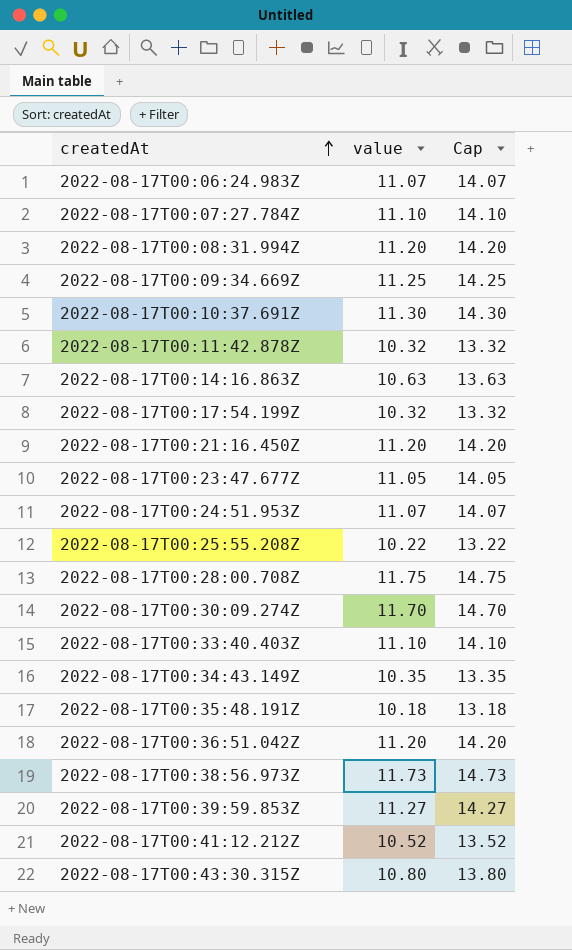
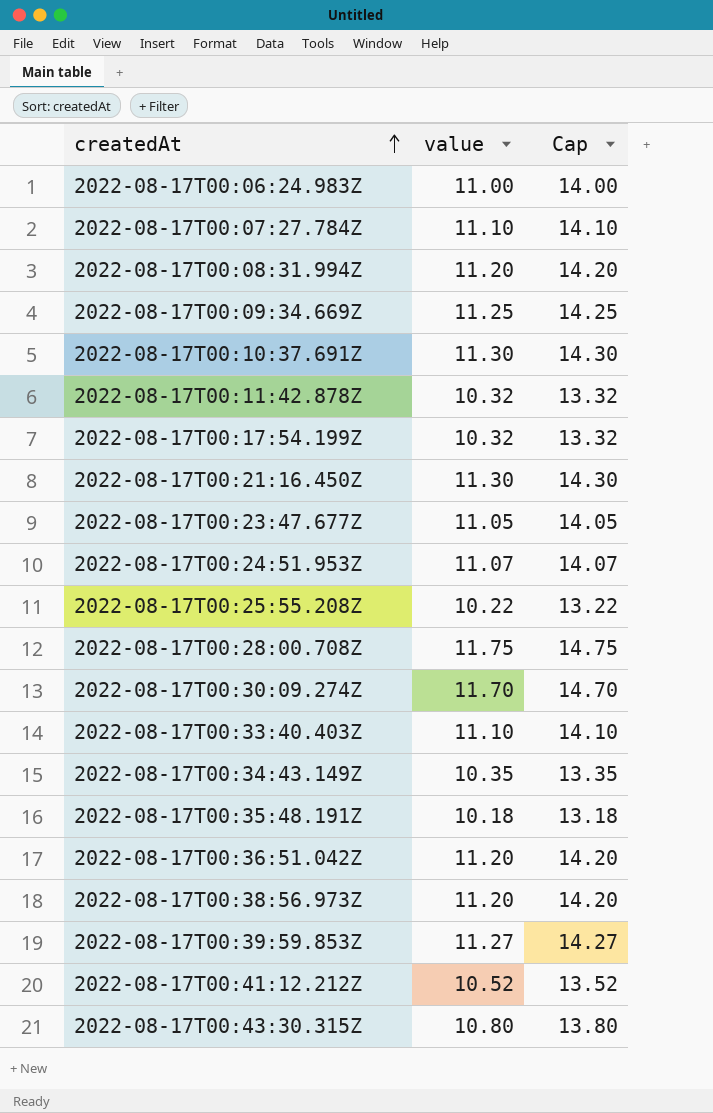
row 2022-08-17T00:14:16.863Z: 10.63 | 13.63 -> none
2022-08-17T00:06:24.983Z | value: 11.07 -> 11.00
2022-08-17T00:06:24.983Z | Cap: 14.07 -> 14.00
2022-08-17T00:21:16.450Z | value: 11.20 -> 11.30
2022-08-17T00:21:16.450Z | Cap: 14.20 -> 14.30
2022-08-17T00:38:56.973Z | value: 11.73 -> 11.20
2022-08-17T00:38:56.973Z | Cap: 14.73 -> 14.20

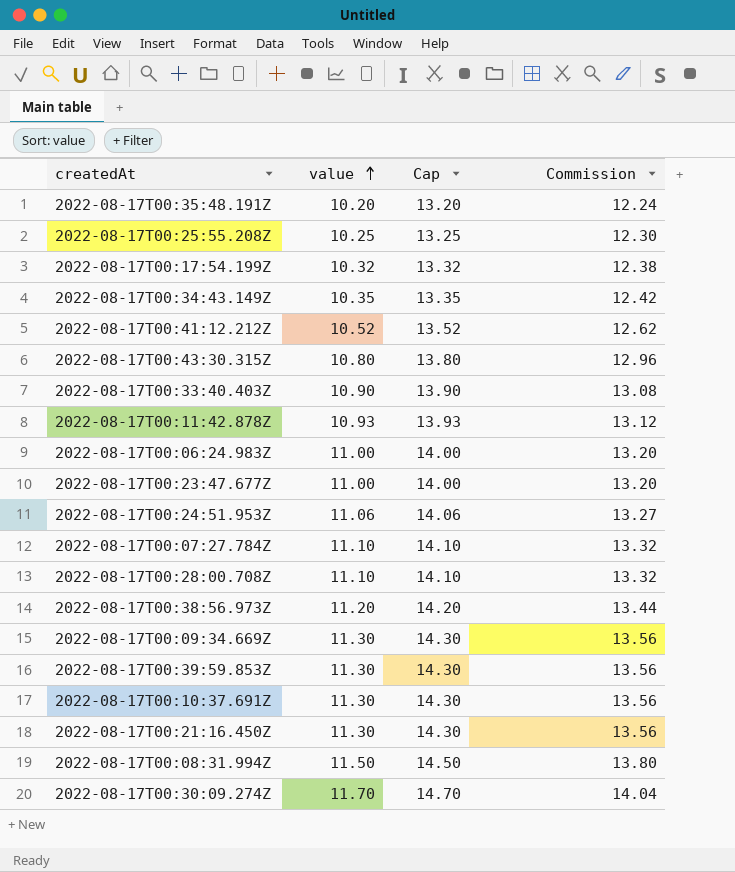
row order: createdAt ascending -> value ascending
column Commission | formula: none -> [value] * 1.2
row 2022-08-17T00:36:51.042Z: 11.20 | 14.20 -> none
2022-08-17T00:35:48.191Z | value: 10.18 -> 10.20
2022-08-17T00:35:48.191Z | Cap: 13.18 -> 13.20
2022-08-17T00:25:55.208Z | value: 10.22 -> 10.25
2022-08-17T00:25:55.208Z | Cap: 13.22 -> 13.25
2022-08-17T00:33:40.403Z | value: 11.10 -> 10.90
2022-08-17T00:33:40.403Z | Cap: 14.10 -> 13.90
2022-08-17T00:11:42.878Z | value: 10.32 -> 10.93
2022-08-17T00:11:42.878Z | Cap: 13.32 -> 13.93
2022-08-17T00:23:47.677Z | value: 11.05 -> 11.00
2022-08-17T00:23:47.677Z | Cap: 14.05 -> 14.00
2022-08-17T00:24:51.953Z | value: 11.07 -> 11.06
2022-08-17T00:24:51.953Z | Cap: 14.07 -> 14.06
2022-08-17T00:28:00.708Z | value: 11.75 -> 11.10
2022-08-17T00:28:00.708Z | Cap: 14.75 -> 14.10
2022-08-17T00:09:34.669Z | value: 11.25 -> 11.30
2022-08-17T00:09:34.669Z | Cap: 14.25 -> 14.30
2022-08-17T00:39:59.853Z | value: 11.27 -> 11.30
2022-08-17T00:39:59.853Z | Cap: 14.27 -> 14.30
2022-08-17T00:08:31.994Z | value: 11.20 -> 11.50
2022-08-17T00:08:31.994Z | Cap: 14.20 -> 14.50

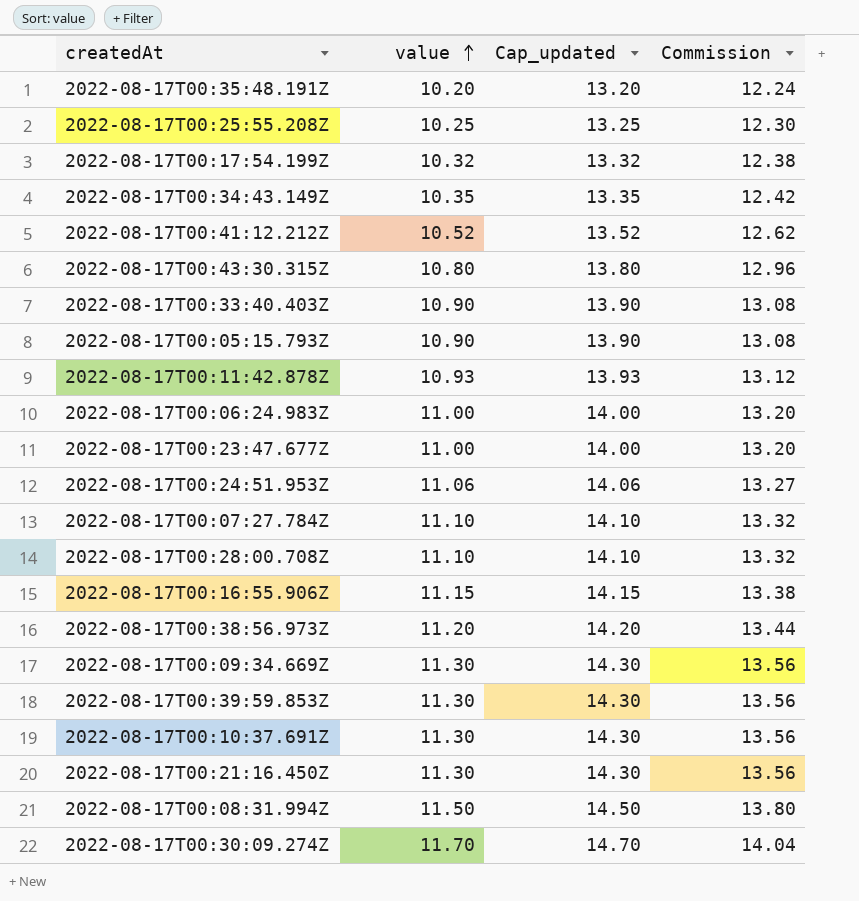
column name: Cap -> Cap_updated
row 2022-08-17T00:05:15.793Z: none -> 10.90 | 13.90 | 13.08
row 2022-08-17T00:16:55.906Z: none -> 11.15 | 14.15 | 13.38

